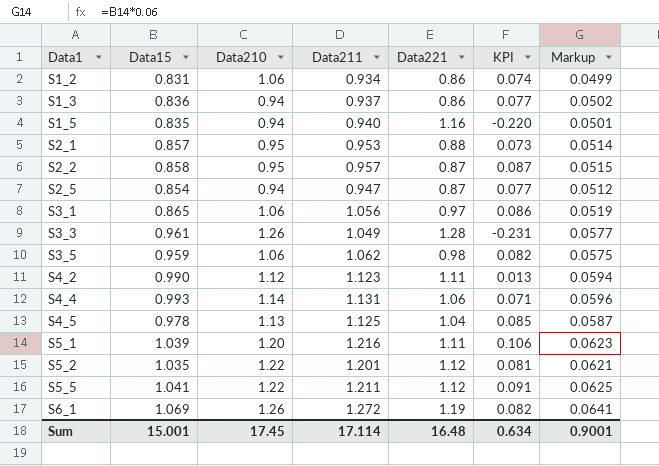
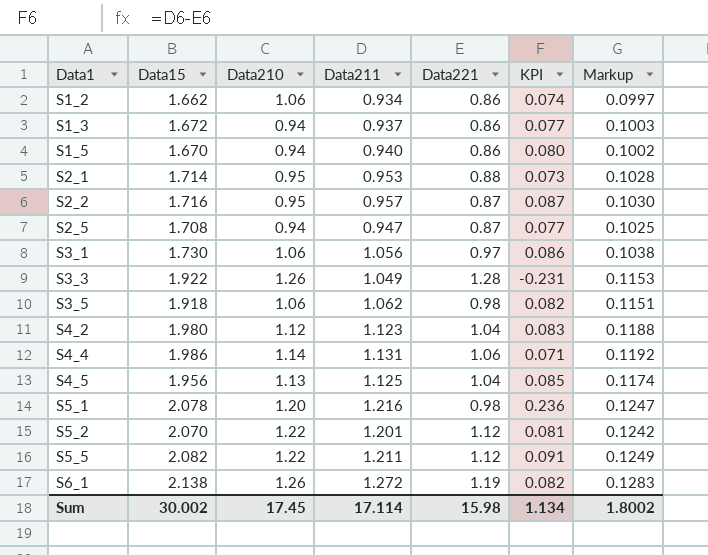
S1_2 | Data15: 0.831 -> 1.662
S1_2 | Markup: 0.0499 -> 0.0997
S1_3 | Data15: 0.836 -> 1.672
S1_3 | Markup: 0.0502 -> 0.1003
S1_5 | Data15: 0.835 -> 1.670
S1_5 | Data221: 1.16 -> 0.86
S1_5 | KPI: -0.220 -> 0.080
S1_5 | Markup: 0.0501 -> 0.1002
S2_1 | Data15: 0.857 -> 1.714
S2_1 | Markup: 0.0514 -> 0.1028
S2_2 | Data15: 0.858 -> 1.716
S2_2 | Markup: 0.0515 -> 0.1030
S2_5 | Data15: 0.854 -> 1.708
S2_5 | Markup: 0.0512 -> 0.1025
S3_1 | Data15: 0.865 -> 1.730
S3_1 | Markup: 0.0519 -> 0.1038
S3_3 | Data15: 0.961 -> 1.922
S3_3 | Markup: 0.0577 -> 0.1153
S3_5 | Data15: 0.959 -> 1.918
S3_5 | Markup: 0.0575 -> 0.1151
S4_2 | Data15: 0.990 -> 1.980
S4_2 | Data221: 1.11 -> 1.04
S4_2 | KPI: 0.013 -> 0.083
S4_2 | Markup: 0.0594 -> 0.1188
S4_4 | Data15: 0.993 -> 1.986
S4_4 | Markup: 0.0596 -> 0.1192
S4_5 | Data15: 0.978 -> 1.956
S4_5 | Markup: 0.0587 -> 0.1174
S5_1 | Data15: 1.039 -> 2.078
S5_1 | Data221: 1.11 -> 0.98
S5_1 | KPI: 0.106 -> 0.236
S5_1 | Markup: 0.0623 -> 0.1247
S5_2 | Data15: 1.035 -> 2.070
S5_2 | Markup: 0.0621 -> 0.1242
S5_5 | Data15: 1.041 -> 2.082
S5_5 | Markup: 0.0625 -> 0.1249
S6_1 | Data15: 1.069 -> 2.138
S6_1 | Markup: 0.0641 -> 0.1283
Sum | Data15: 15.001 -> 30.002
Sum | Data221: 16.48 -> 15.98
Sum | KPI: 0.634 -> 1.134
Sum | Markup: 0.9001 -> 1.8002

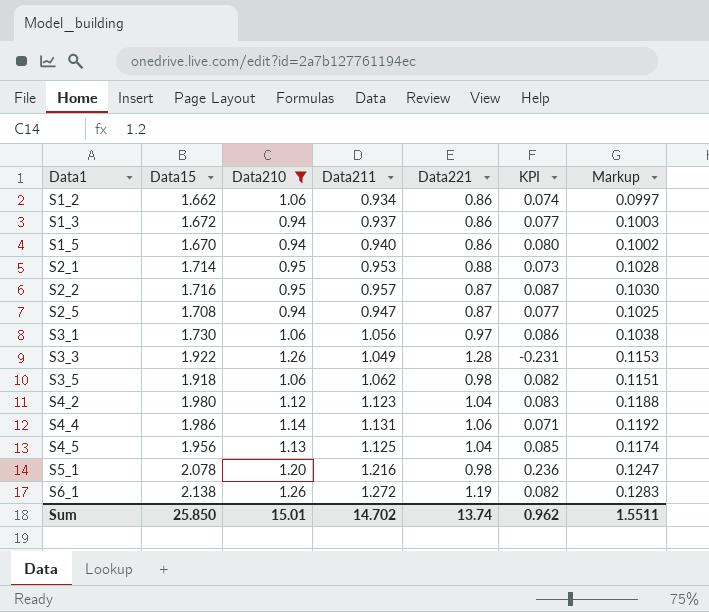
filter: none -> Data210 != 1.22
Sum | Data15: 30.002 -> 25.850
Sum | Data210: 17.45 -> 15.01
Sum | Data211: 17.114 -> 14.702
Sum | Data221: 15.98 -> 13.74
Sum | KPI: 1.134 -> 0.962
Sum | Markup: 1.8002 -> 1.5511

